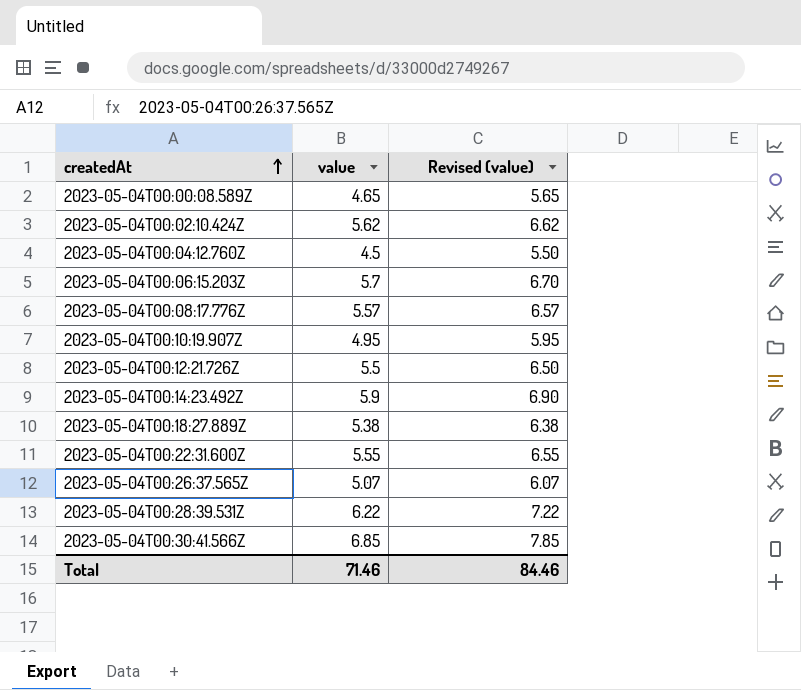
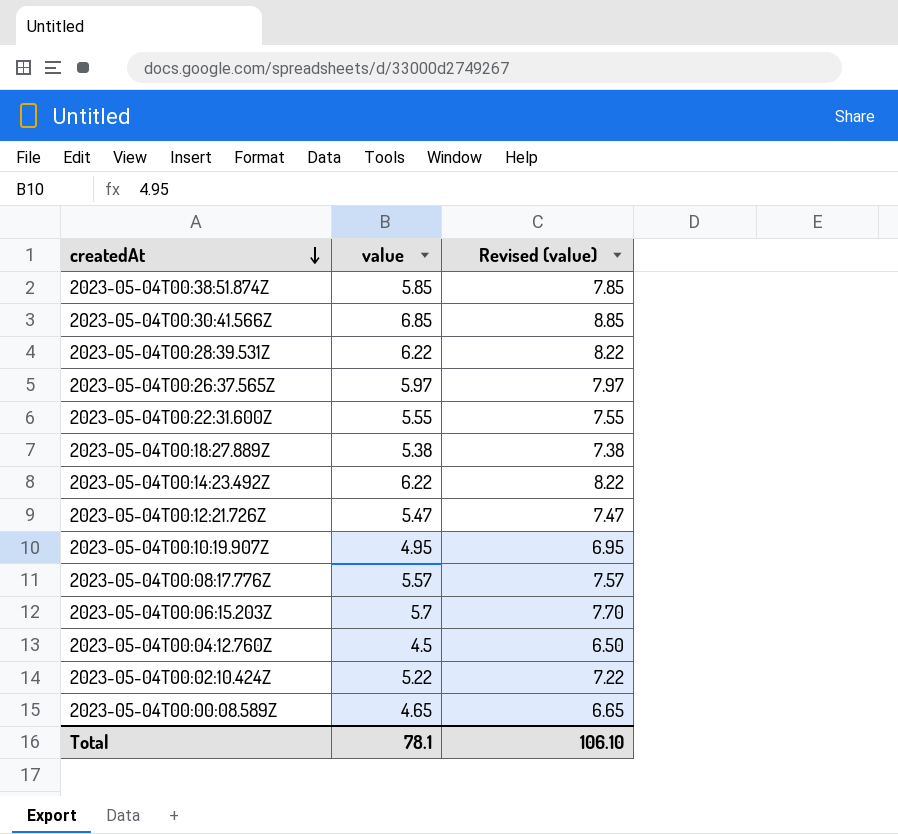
row order: createdAt ascending -> createdAt descending
column Revised (value) | formula: [value] + 1 -> [value] + 2
row 2023-05-04T00:38:51.874Z: none -> 5.85 | 7.85
2023-05-04T00:26:37.565Z | value: 5.07 -> 5.97
2023-05-04T00:14:23.492Z | value: 5.9 -> 6.22
2023-05-04T00:12:21.726Z | value: 5.5 -> 5.47
2023-05-04T00:02:10.424Z | value: 5.62 -> 5.22
Total | value: 71.46 -> 78.1
Total | Revised (value): 84.46 -> 106.10

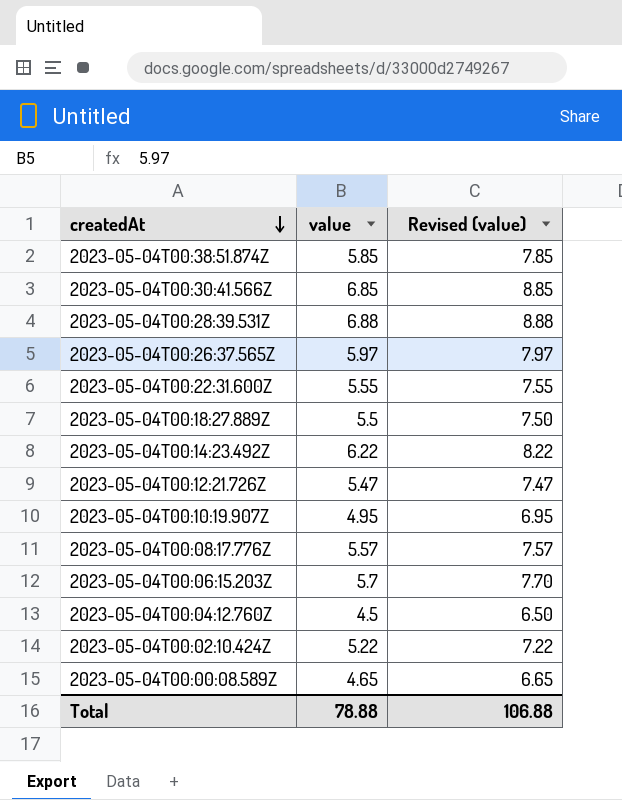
2023-05-04T00:28:39.531Z | value: 6.22 -> 6.88
2023-05-04T00:28:39.531Z | Revised (value): 8.22 -> 8.88
2023-05-04T00:18:27.889Z | value: 5.38 -> 5.5
2023-05-04T00:18:27.889Z | Revised (value): 7.38 -> 7.50
Total | value: 78.1 -> 78.88
Total | Revised (value): 106.10 -> 106.88

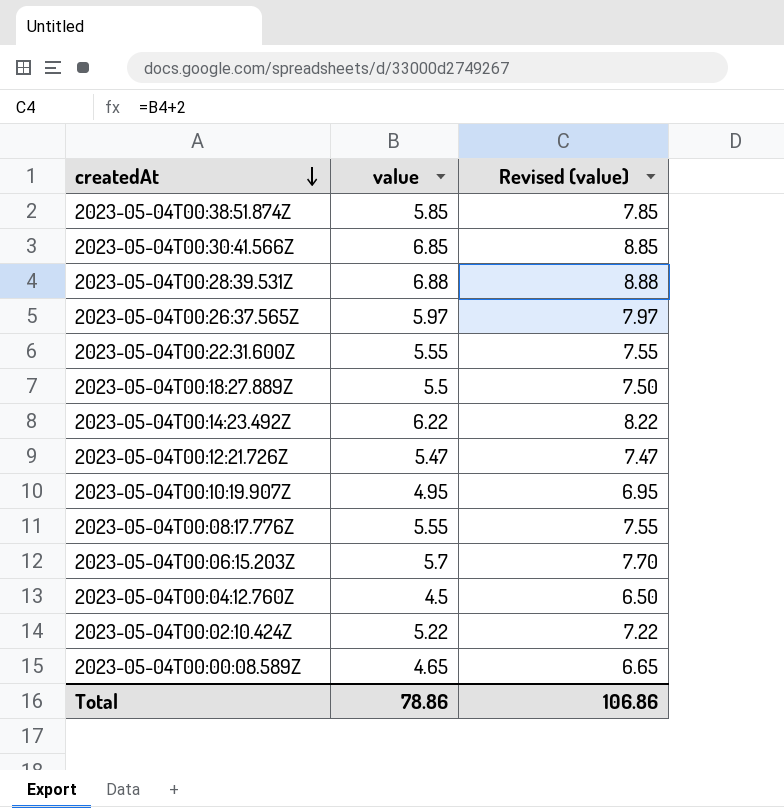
2023-05-04T00:08:17.776Z | value: 5.57 -> 5.55
2023-05-04T00:08:17.776Z | Revised (value): 7.57 -> 7.55
Total | value: 78.88 -> 78.86
Total | Revised (value): 106.88 -> 106.86

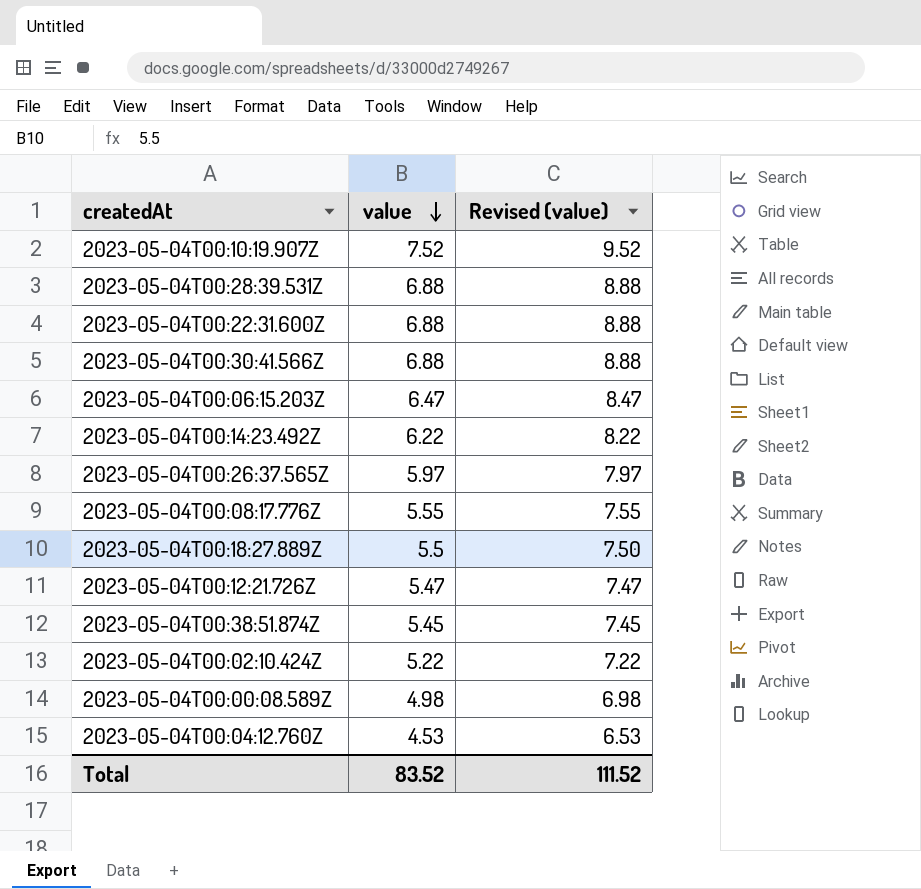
row order: createdAt descending -> value descending
2023-05-04T00:10:19.907Z | value: 4.95 -> 7.52
2023-05-04T00:10:19.907Z | Revised (value): 6.95 -> 9.52
2023-05-04T00:22:31.600Z | value: 5.55 -> 6.88
2023-05-04T00:22:31.600Z | Revised (value): 7.55 -> 8.88
2023-05-04T00:30:41.566Z | value: 6.85 -> 6.88
2023-05-04T00:30:41.566Z | Revised (value): 8.85 -> 8.88
2023-05-04T00:06:15.203Z | value: 5.7 -> 6.47
2023-05-04T00:06:15.203Z | Revised (value): 7.70 -> 8.47
2023-05-04T00:38:51.874Z | value: 5.85 -> 5.45
2023-05-04T00:38:51.874Z | Revised (value): 7.85 -> 7.45
2023-05-04T00:00:08.589Z | value: 4.65 -> 4.98
2023-05-04T00:00:08.589Z | Revised (value): 6.65 -> 6.98
2023-05-04T00:04:12.760Z | value: 4.5 -> 4.53
2023-05-04T00:04:12.760Z | Revised (value): 6.50 -> 6.53
Total | value: 78.86 -> 83.52
Total | Revised (value): 106.86 -> 111.52

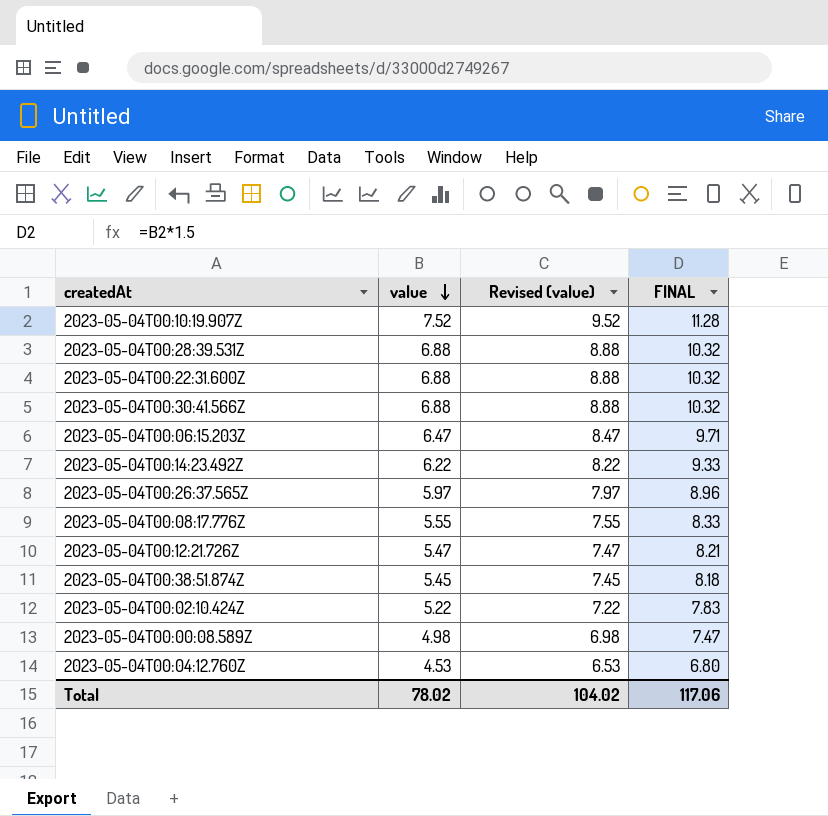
column FINAL | formula: none -> [value] * 1.5
row 2023-05-04T00:18:27.889Z: 5.5 | 7.50 -> none
Total | value: 83.52 -> 78.02
Total | Revised (value): 111.52 -> 104.02

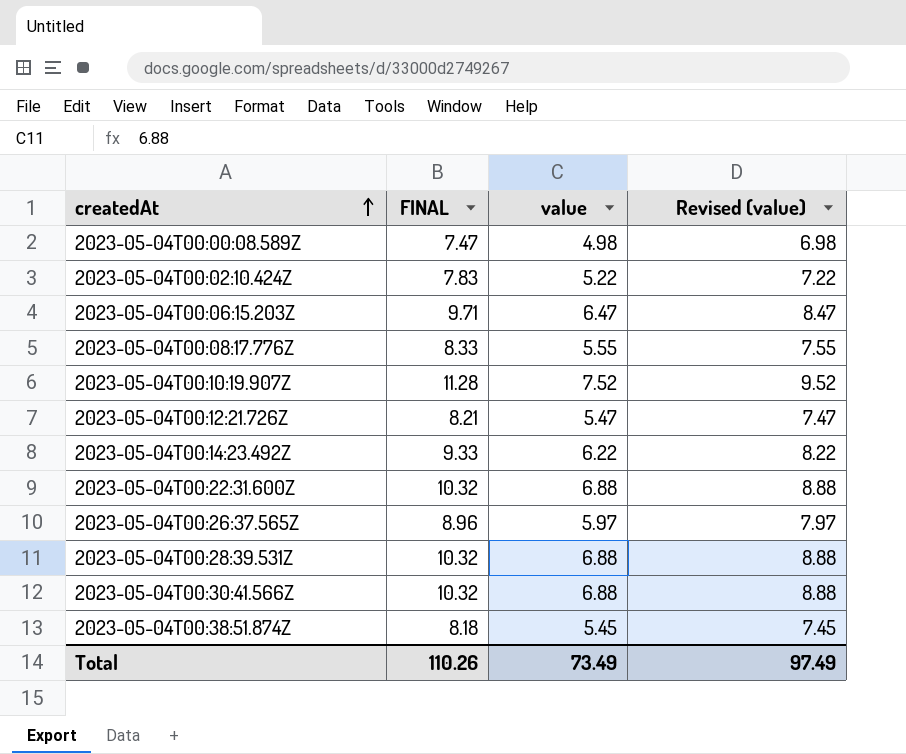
row order: value descending -> createdAt ascending
column FINAL | position: 4 -> 2
row 2023-05-04T00:04:12.760Z: 4.53 | 6.53 | 6.80 -> none
Total | FINAL: 117.06 -> 110.26
Total | value: 78.02 -> 73.49
Total | Revised (value): 104.02 -> 97.49

